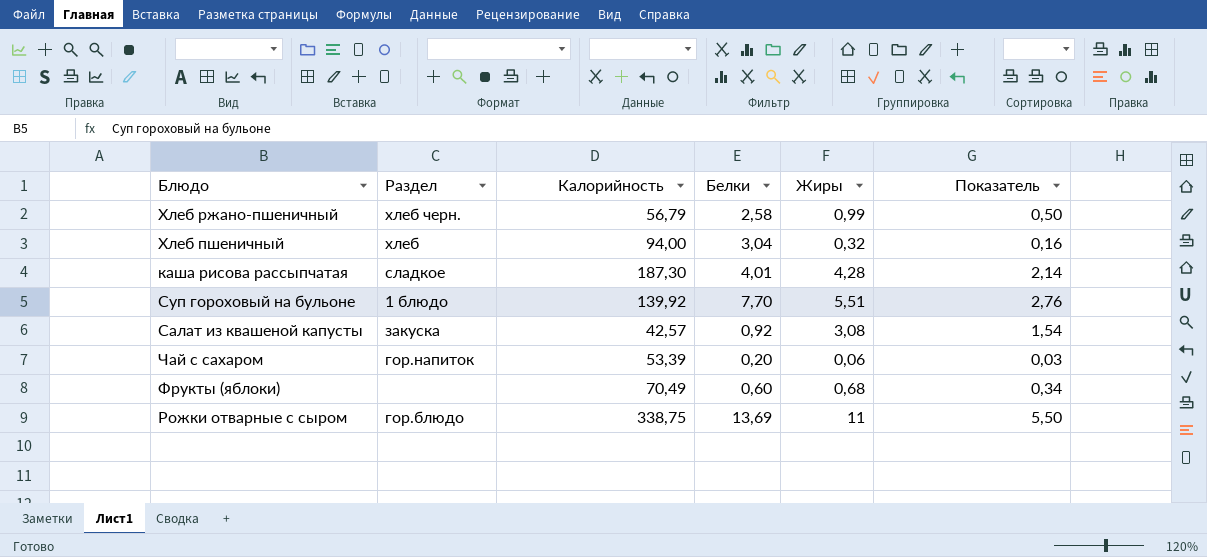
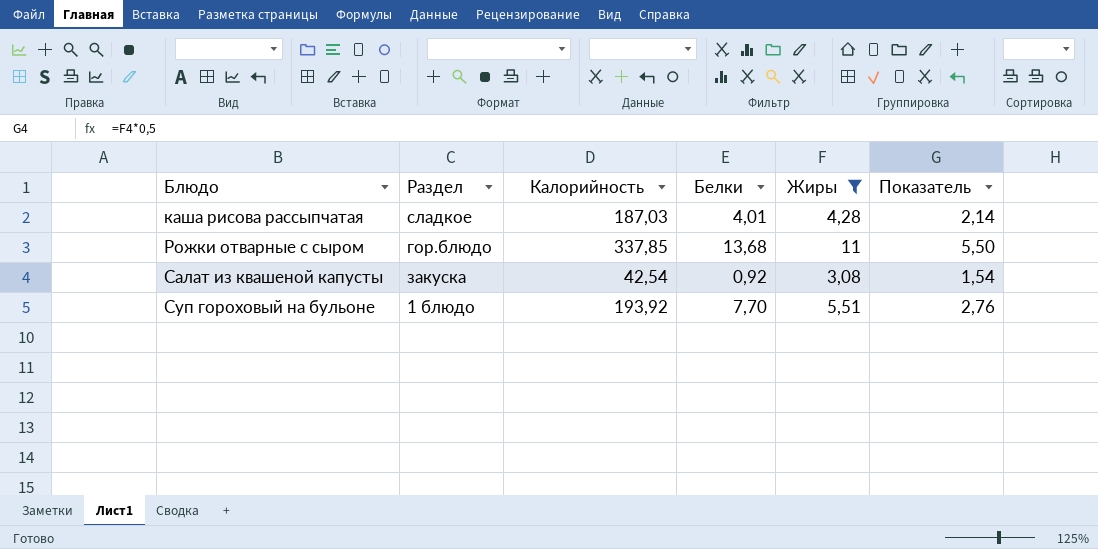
filter: none -> Жиры >= 3,08
row order: none -> Блюдо ascending
каша рисова рассыпчатая | Калорийность: 187,30 -> 187,03
Рожки отварные с сыром | Калорийность: 338,75 -> 337,85
Рожки отварные с сыром | Белки: 13,69 -> 13,68
Салат из квашеной капусты | Калорийность: 42,57 -> 42,54
Суп гороховый на бульоне | Калорийность: 139,92 -> 193,92

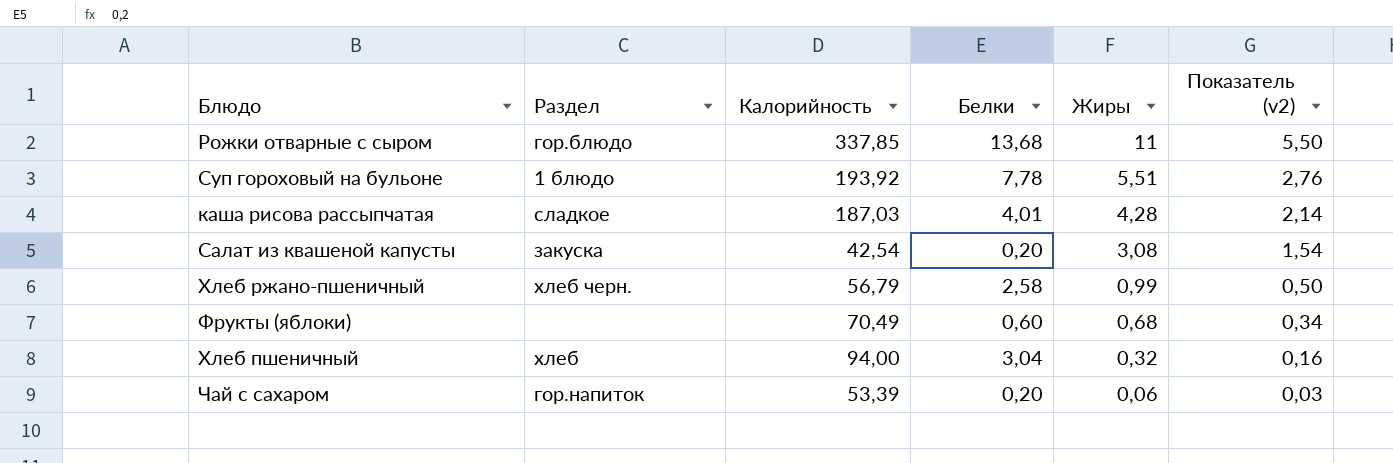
filter: Жиры >= 3,08 -> none
row order: Блюдо ascending -> Жиры descending
column name: Показатель -> Показатель (v2)
Суп гороховый на бульоне | Белки: 7,70 -> 7,78
Салат из квашеной капусты | Белки: 0,92 -> 0,20

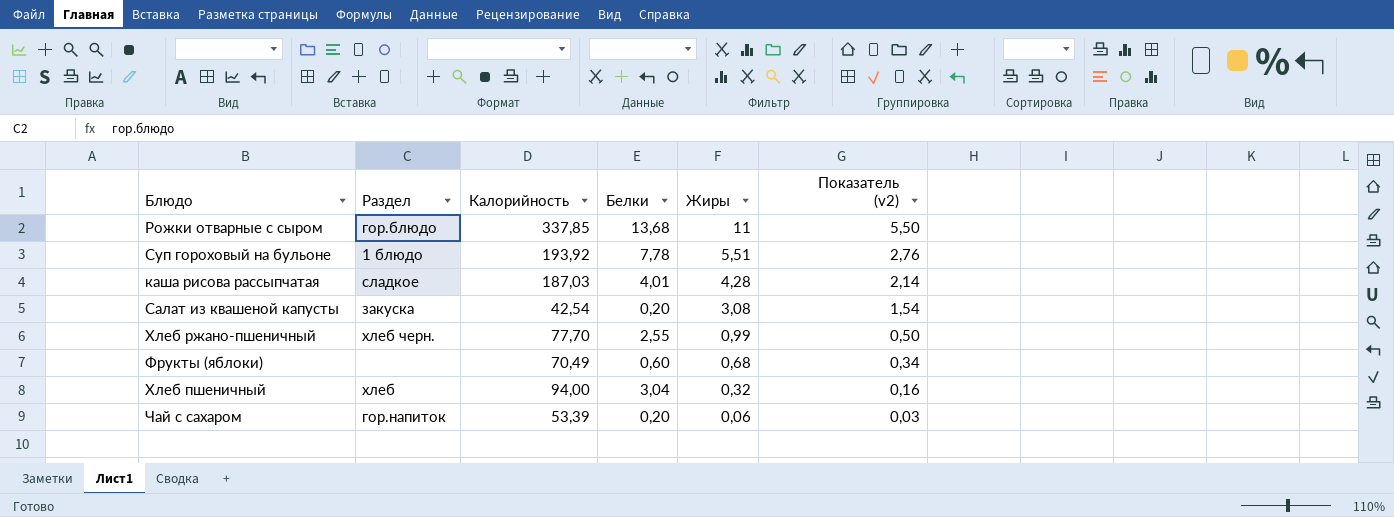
Хлеб ржано-пшеничный | Калорийность: 56,79 -> 77,70
Хлеб ржано-пшеничный | Белки: 2,58 -> 2,55

